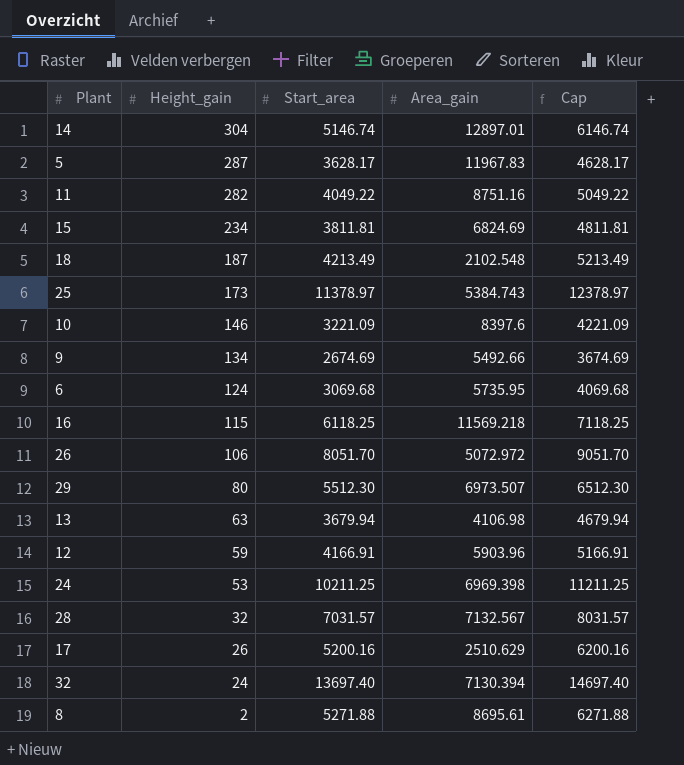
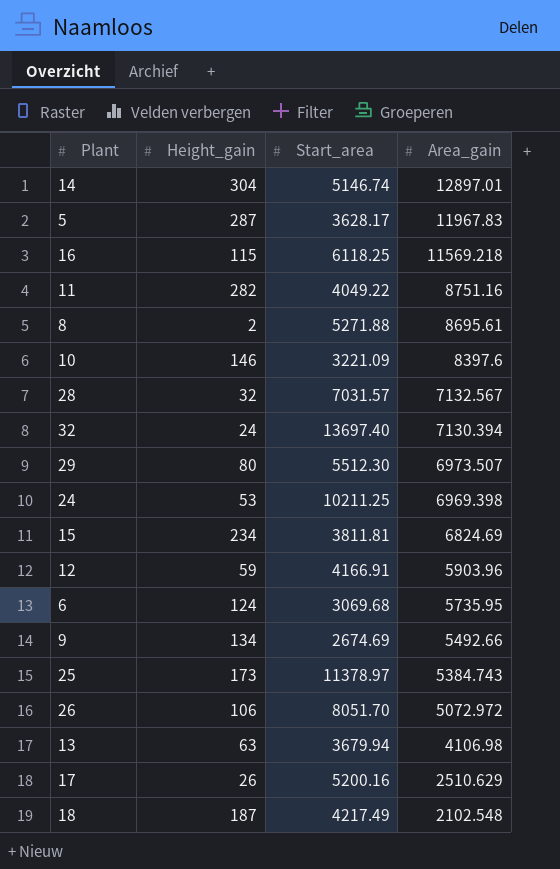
row order: Height_gain descending -> Area_gain descending
column Cap | formula: [Start_area] + 1000 -> none
18 | Start_area: 4213.49 -> 4217.49

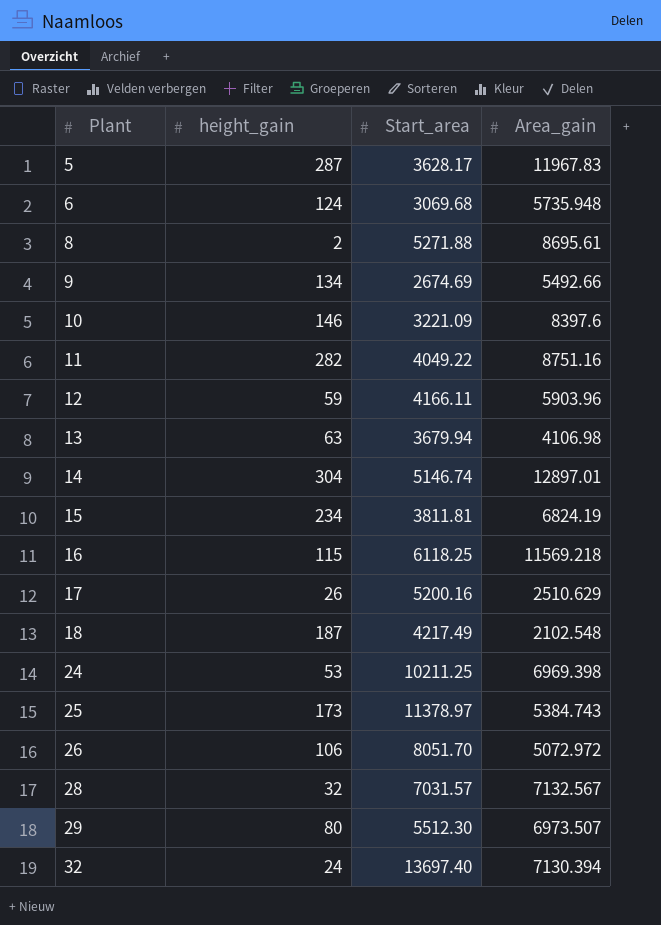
row order: Area_gain descending -> Plant ascending
column name: Height_gain -> height_gain
6 | Area_gain: 5735.95 -> 5735.948
12 | Start_area: 4166.91 -> 4166.11
15 | Area_gain: 6824.69 -> 6824.19

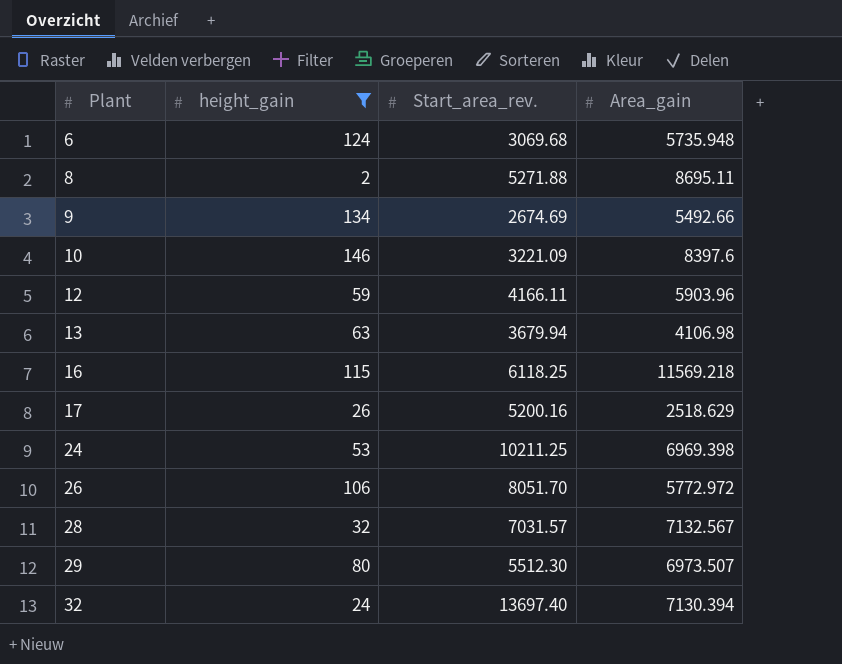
filter: none -> height_gain <= 146
column name: Start_area -> Start_area_rev.
8 | Area_gain: 8695.61 -> 8695.11
17 | Area_gain: 2510.629 -> 2518.629
26 | Area_gain: 5072.972 -> 5772.972

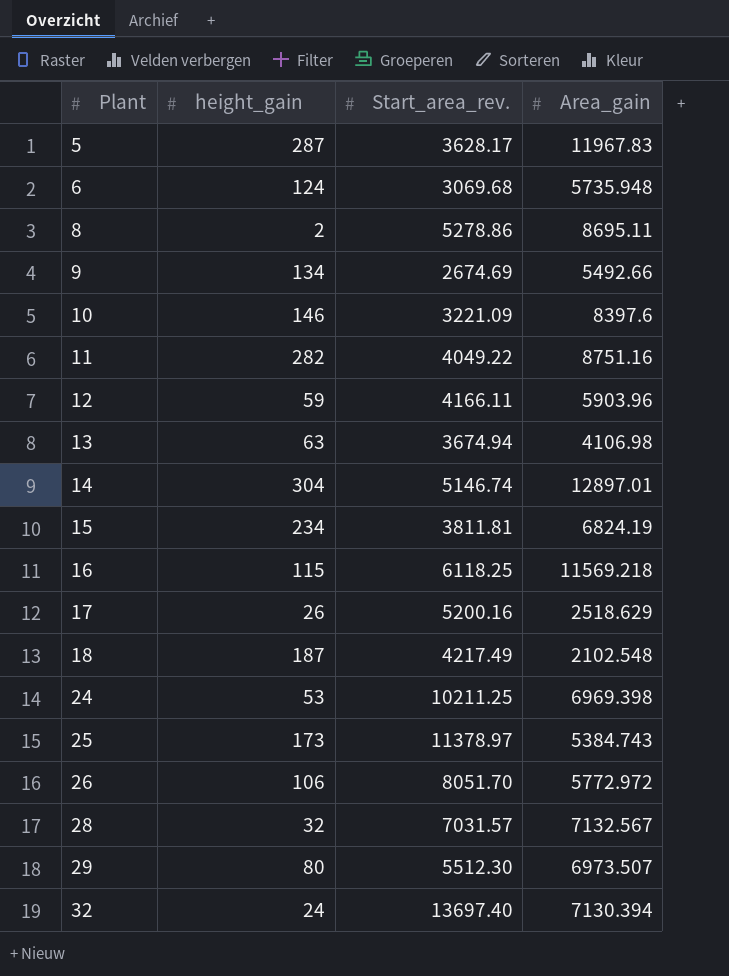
filter: height_gain <= 146 -> none
8 | Start_area_rev.: 5271.88 -> 5278.86
13 | Start_area_rev.: 3679.94 -> 3674.94

